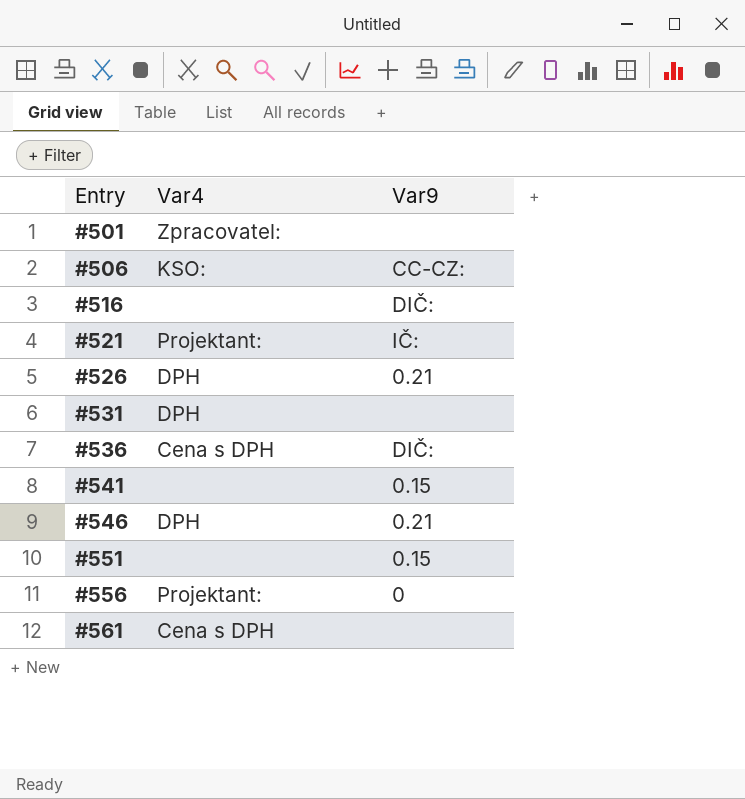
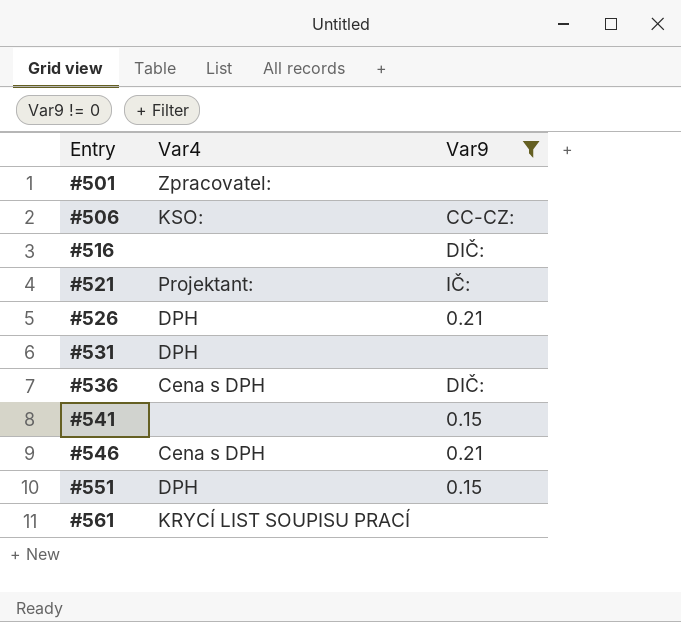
filter: none -> Var9 != 0
#546 | Var4: DPH -> Cena s DPH
#551 | Var4: none -> DPH
#561 | Var4: Cena s DPH -> KRYCÍ LIST SOUPISU PRACÍ

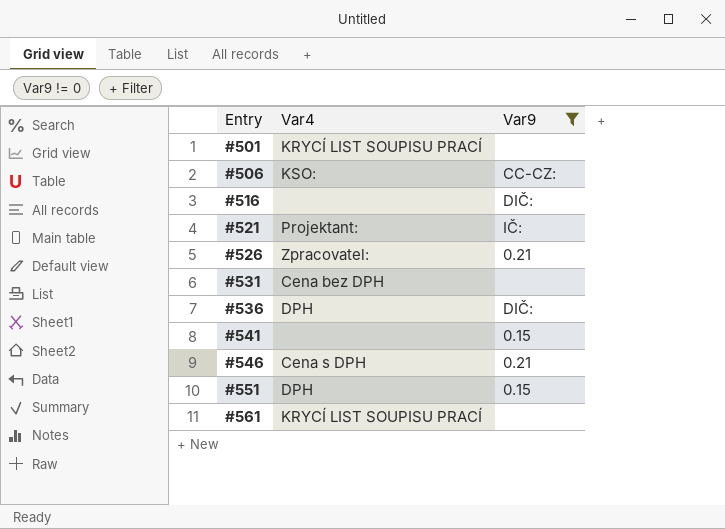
#501 | Var4: Zpracovatel: -> KRYCÍ LIST SOUPISU PRACÍ
#526 | Var4: DPH -> Zpracovatel:
#531 | Var4: DPH -> Cena bez DPH
#536 | Var4: Cena s DPH -> DPH

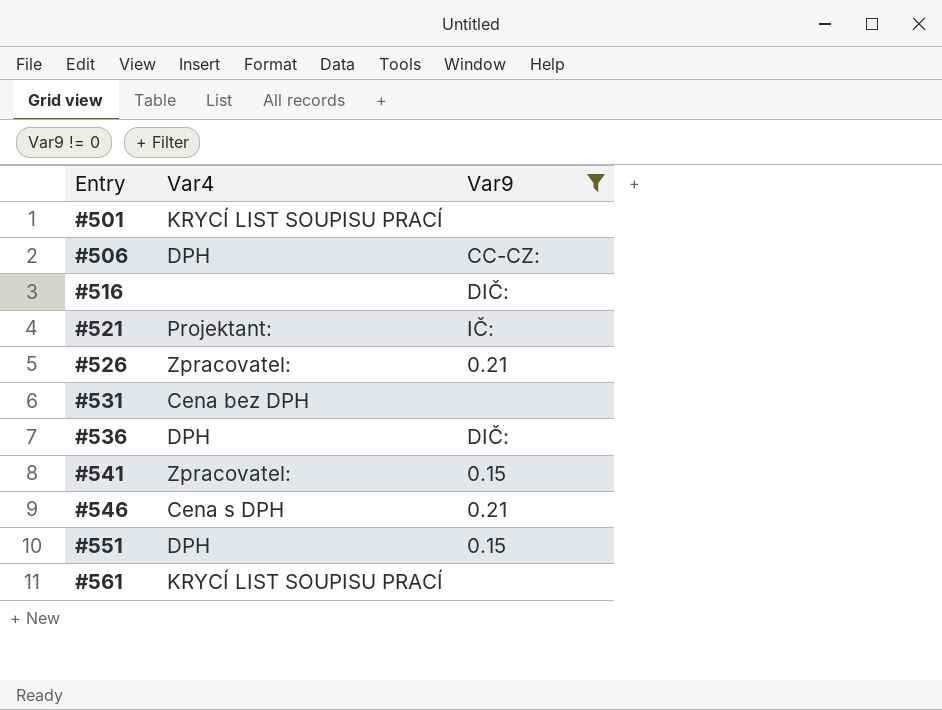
#506 | Var4: KSO: -> DPH
#541 | Var4: none -> Zpracovatel:

